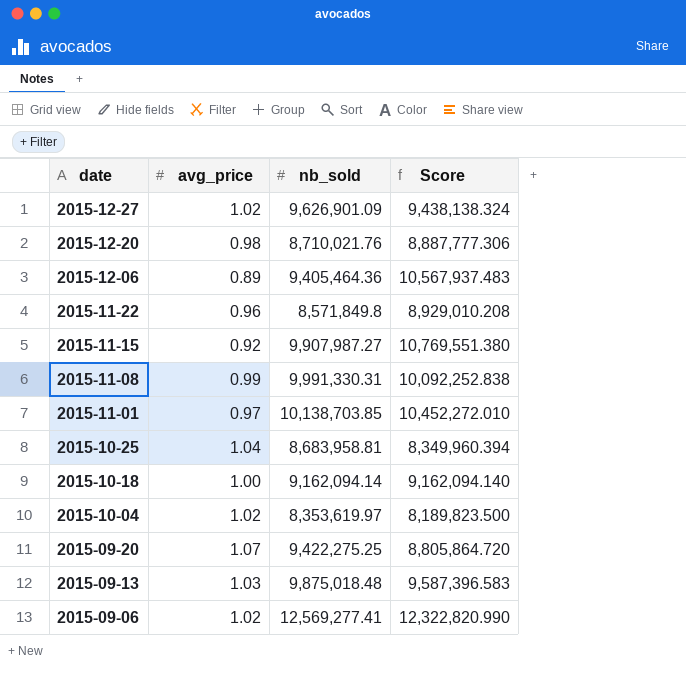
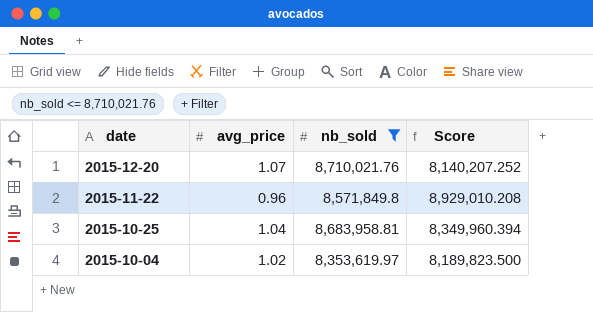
filter: none -> nb_sold <= 8,710,021.76
2015-12-20 | avg_price: 0.98 -> 1.07
2015-12-20 | Score: 8,887,777.306 -> 8,140,207.252

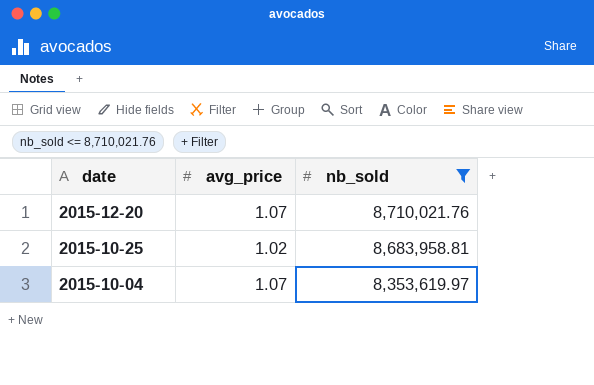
column Score | formula: [nb_sold] / [avg_price] -> none
row 2015-11-22: 0.96 | 8,571,849.8 | 8,929,010.208 -> none
2015-10-25 | avg_price: 1.04 -> 1.02
2015-10-04 | avg_price: 1.02 -> 1.07

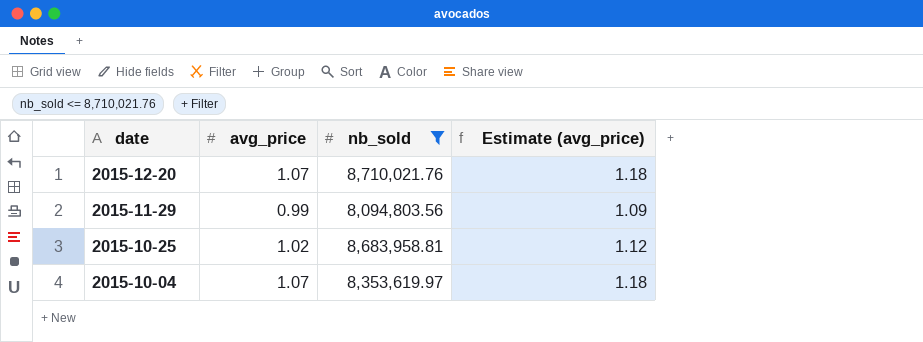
column Estimate (avg_price) | formula: none -> [avg_price] * 1.1
row 2015-11-29: none -> 0.99 | 8,094,803.56 | 1.09

